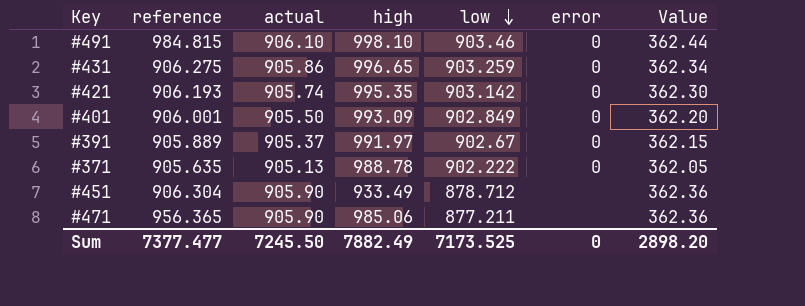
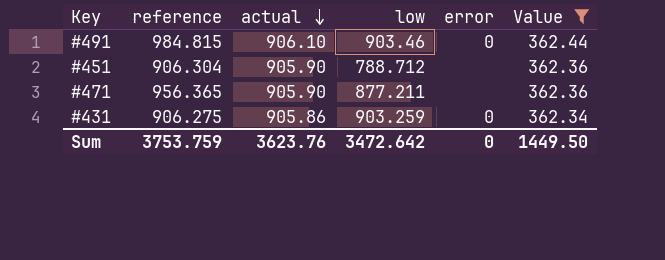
filter: none -> Value >= 362.34
row order: low descending -> actual descending
column high | position: 4 -> none
#451 | low: 878.712 -> 788.712
Sum | reference: 7377.477 -> 3753.759
Sum | actual: 7245.50 -> 3623.76
Sum | low: 7173.525 -> 3472.642
Sum | Value: 2898.20 -> 1449.50

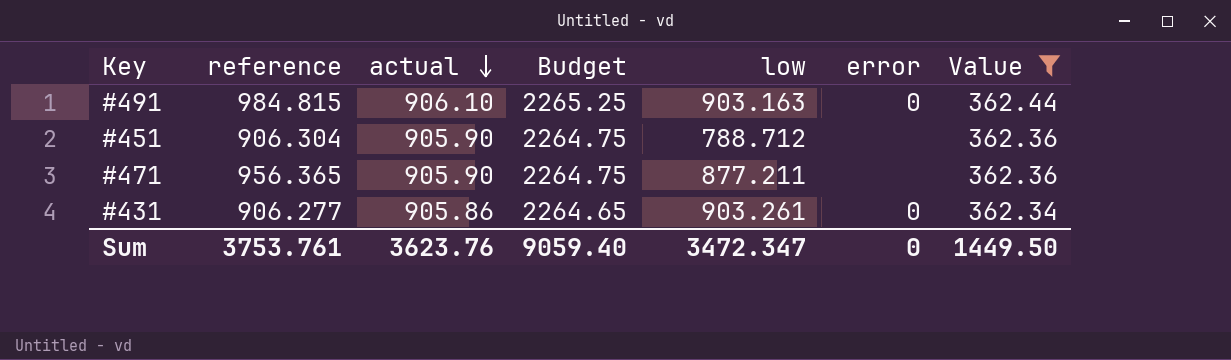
column Budget | formula: none -> [actual] * 2.5
#491 | low: 903.46 -> 903.163
#431 | reference: 906.275 -> 906.277
#431 | low: 903.259 -> 903.261
Sum | reference: 3753.759 -> 3753.761
Sum | low: 3472.642 -> 3472.347

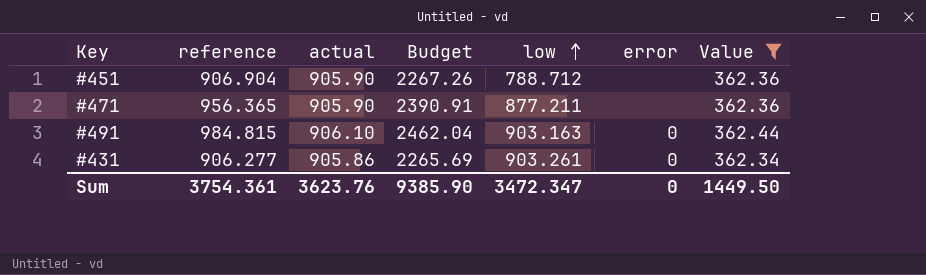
row order: actual descending -> low ascending
column Budget | formula: [actual] * 2.5 -> [reference] * 2.5
#451 | reference: 906.304 -> 906.904
Sum | reference: 3753.761 -> 3754.361
Sum | Budget: 9059.40 -> 9385.90

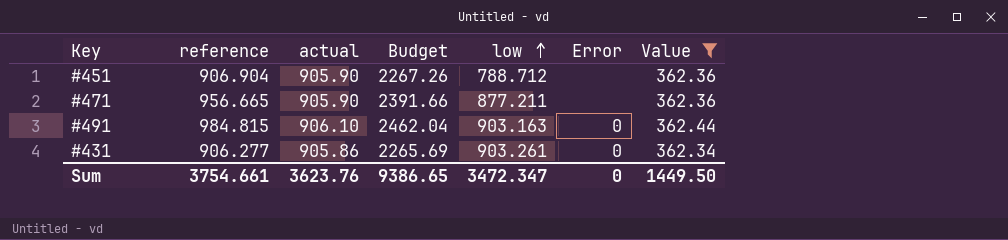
column name: error -> Error
#471 | reference: 956.365 -> 956.665
#471 | Budget: 2390.91 -> 2391.66
Sum | reference: 3754.361 -> 3754.661
Sum | Budget: 9385.90 -> 9386.65

